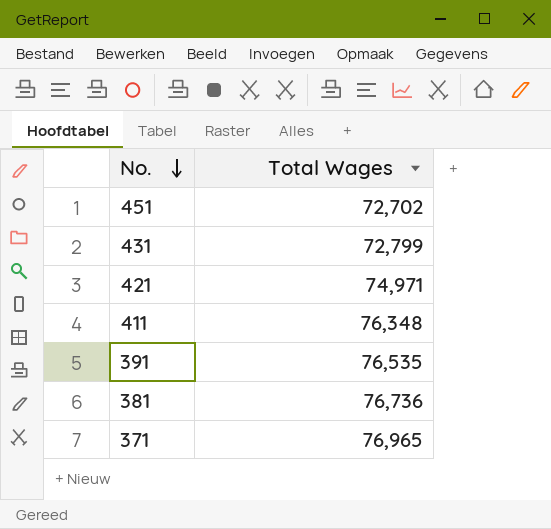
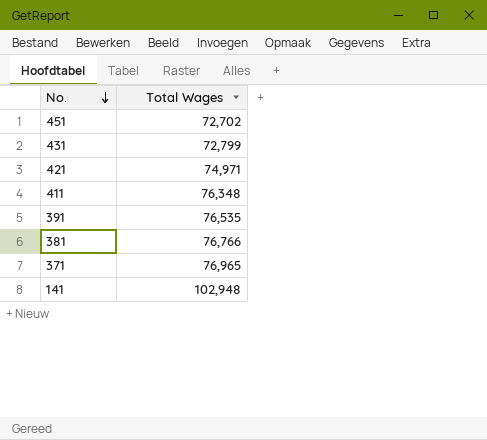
381 | Total Wages: 76,736 -> 76,766
row 141: none -> 102,948

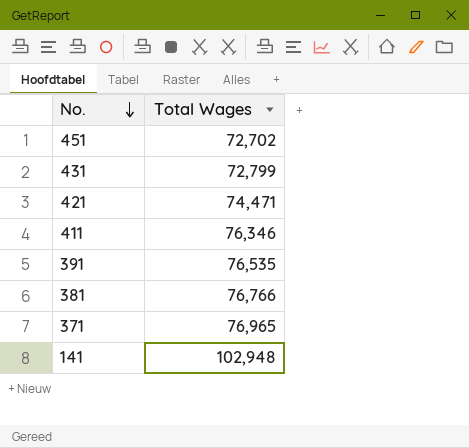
421 | Total Wages: 74,971 -> 74,471
411 | Total Wages: 76,348 -> 76,346

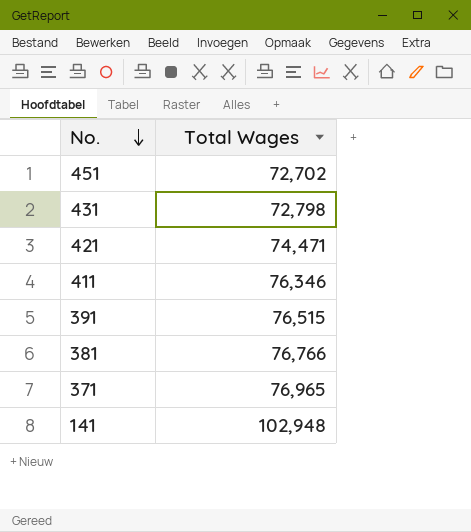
431 | Total Wages: 72,799 -> 72,798
391 | Total Wages: 76,535 -> 76,515

